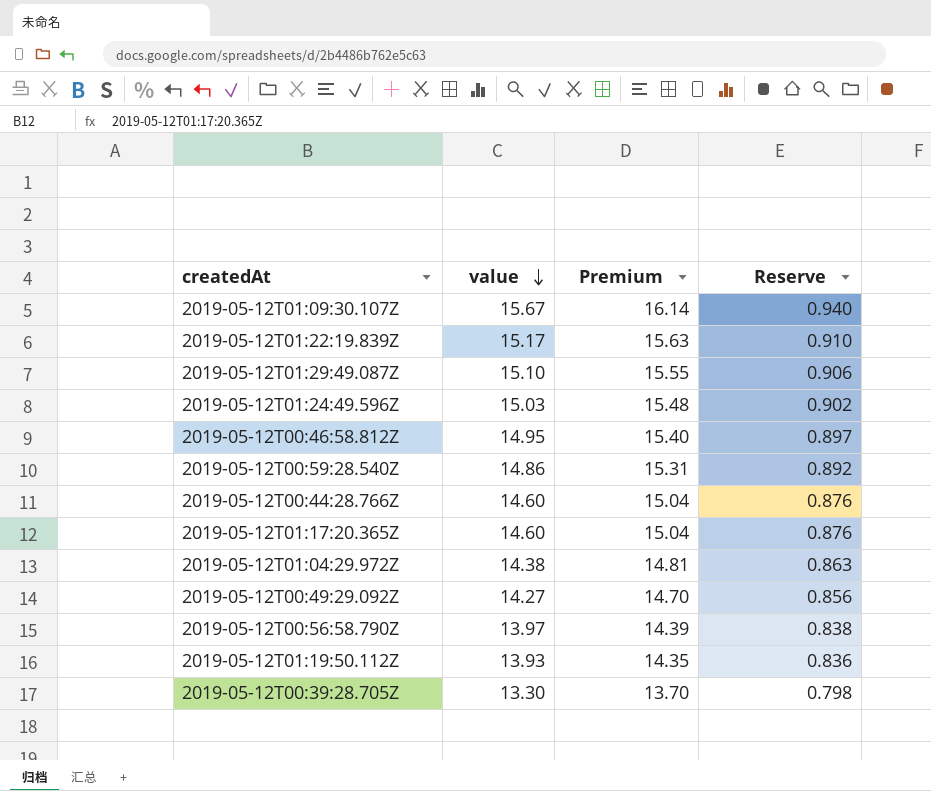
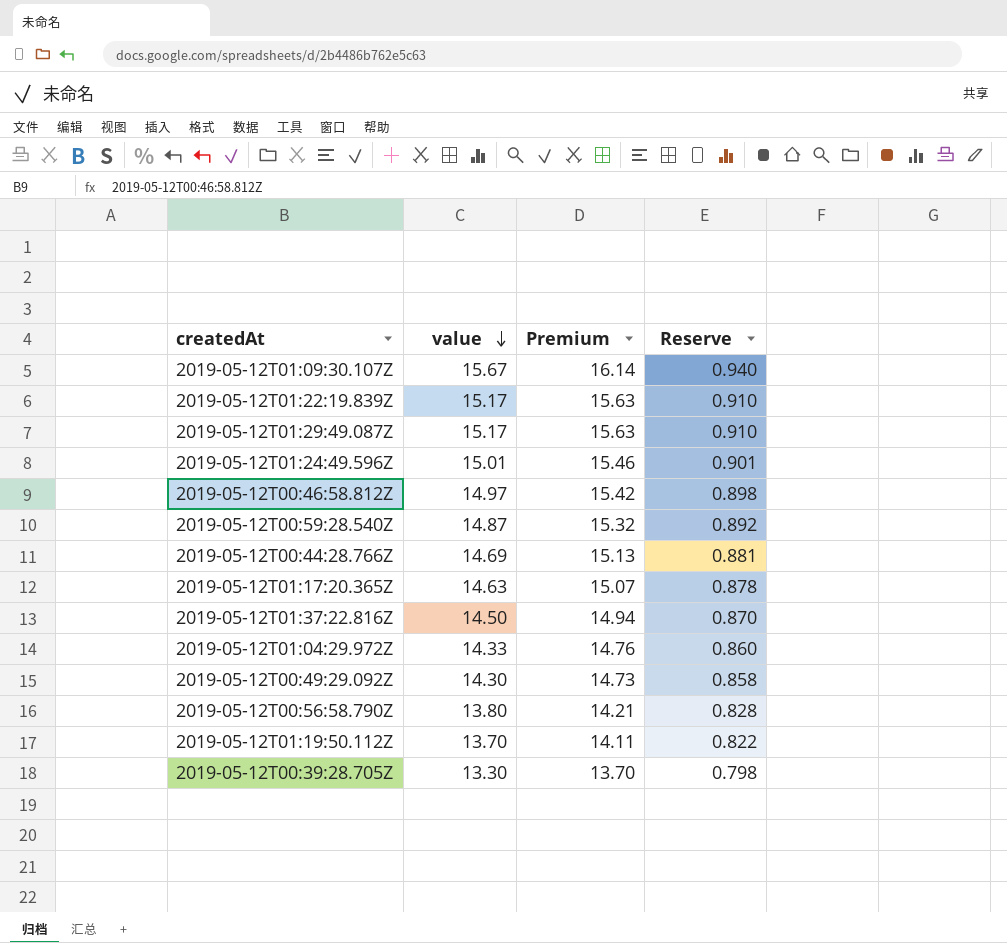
2019-05-12T01:29:49.087Z | value: 15.10 -> 15.17
2019-05-12T01:29:49.087Z | Premium: 15.55 -> 15.63
2019-05-12T01:29:49.087Z | Reserve: 0.906 -> 0.910
2019-05-12T01:24:49.596Z | value: 15.03 -> 15.01
2019-05-12T01:24:49.596Z | Premium: 15.48 -> 15.46
2019-05-12T01:24:49.596Z | Reserve: 0.902 -> 0.901
2019-05-12T00:46:58.812Z | value: 14.95 -> 14.97
2019-05-12T00:46:58.812Z | Premium: 15.40 -> 15.42
2019-05-12T00:46:58.812Z | Reserve: 0.897 -> 0.898
2019-05-12T00:59:28.540Z | value: 14.86 -> 14.87
2019-05-12T00:59:28.540Z | Premium: 15.31 -> 15.32
2019-05-12T00:44:28.766Z | value: 14.60 -> 14.69
2019-05-12T00:44:28.766Z | Premium: 15.04 -> 15.13
2019-05-12T00:44:28.766Z | Reserve: 0.876 -> 0.881
2019-05-12T01:17:20.365Z | value: 14.60 -> 14.63
2019-05-12T01:17:20.365Z | Premium: 15.04 -> 15.07
2019-05-12T01:17:20.365Z | Reserve: 0.876 -> 0.878
row 2019-05-12T01:37:22.816Z: none -> 14.50 | 14.94 | 0.870
2019-05-12T01:04:29.972Z | value: 14.38 -> 14.33
2019-05-12T01:04:29.972Z | Premium: 14.81 -> 14.76
2019-05-12T01:04:29.972Z | Reserve: 0.863 -> 0.860
2019-05-12T00:49:29.092Z | value: 14.27 -> 14.30
2019-05-12T00:49:29.092Z | Premium: 14.70 -> 14.73
2019-05-12T00:49:29.092Z | Reserve: 0.856 -> 0.858
2019-05-12T00:56:58.790Z | value: 13.97 -> 13.80
2019-05-12T00:56:58.790Z | Premium: 14.39 -> 14.21
2019-05-12T00:56:58.790Z | Reserve: 0.838 -> 0.828
2019-05-12T01:19:50.112Z | value: 13.93 -> 13.70
2019-05-12T01:19:50.112Z | Premium: 14.35 -> 14.11
2019-05-12T01:19:50.112Z | Reserve: 0.836 -> 0.822

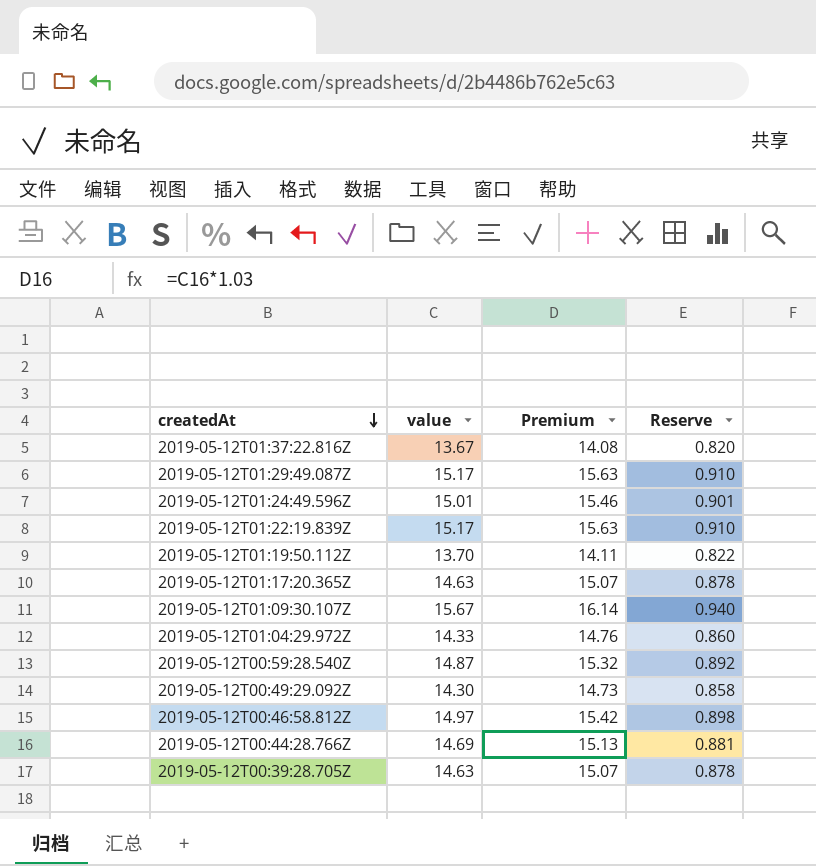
row order: value descending -> createdAt descending
row 2019-05-12T00:56:58.790Z: 13.80 | 14.21 | 0.828 -> none
2019-05-12T01:37:22.816Z | value: 14.50 -> 13.67
2019-05-12T01:37:22.816Z | Premium: 14.94 -> 14.08
2019-05-12T01:37:22.816Z | Reserve: 0.870 -> 0.820
2019-05-12T00:39:28.705Z | value: 13.30 -> 14.63
2019-05-12T00:39:28.705Z | Premium: 13.70 -> 15.07
2019-05-12T00:39:28.705Z | Reserve: 0.798 -> 0.878

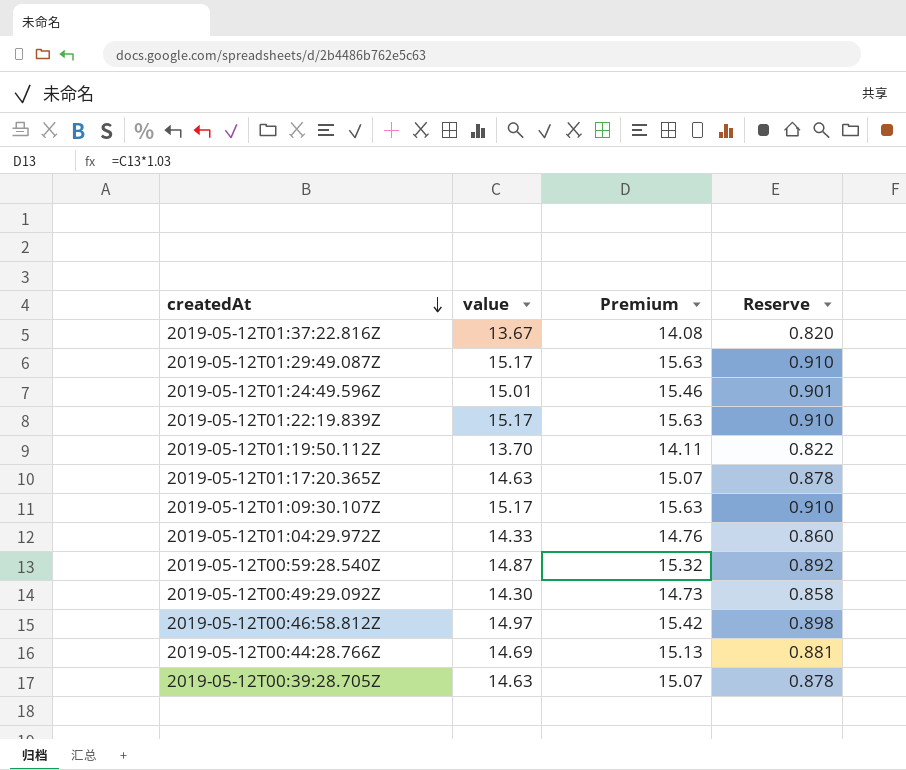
2019-05-12T01:09:30.107Z | value: 15.67 -> 15.17
2019-05-12T01:09:30.107Z | Premium: 16.14 -> 15.63
2019-05-12T01:09:30.107Z | Reserve: 0.940 -> 0.910

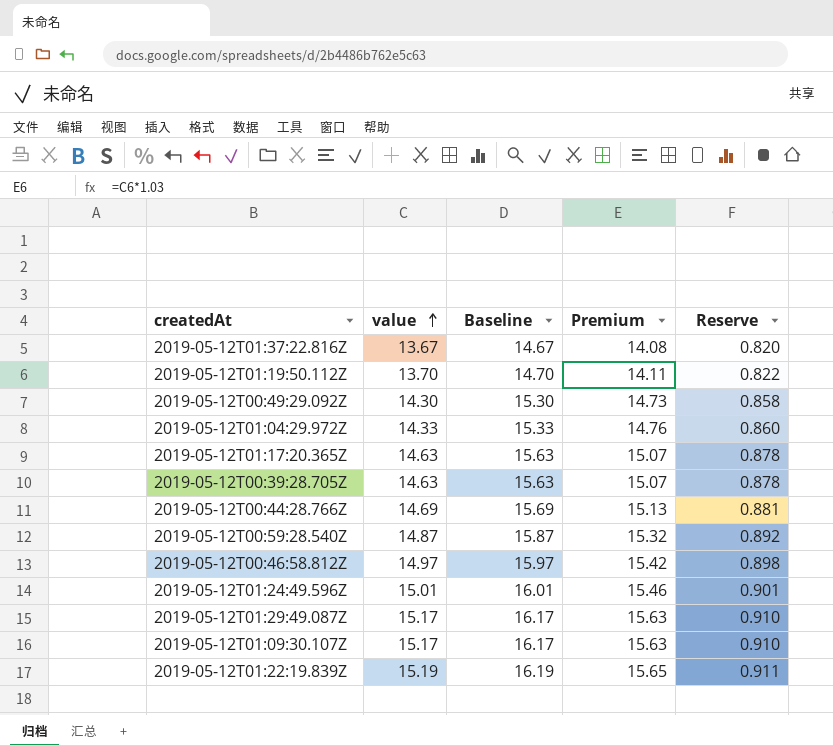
row order: createdAt descending -> value ascending
column Baseline | formula: none -> [value] + 1
2019-05-12T01:22:19.839Z | value: 15.17 -> 15.19
2019-05-12T01:22:19.839Z | Premium: 15.63 -> 15.65
2019-05-12T01:22:19.839Z | Reserve: 0.910 -> 0.911

